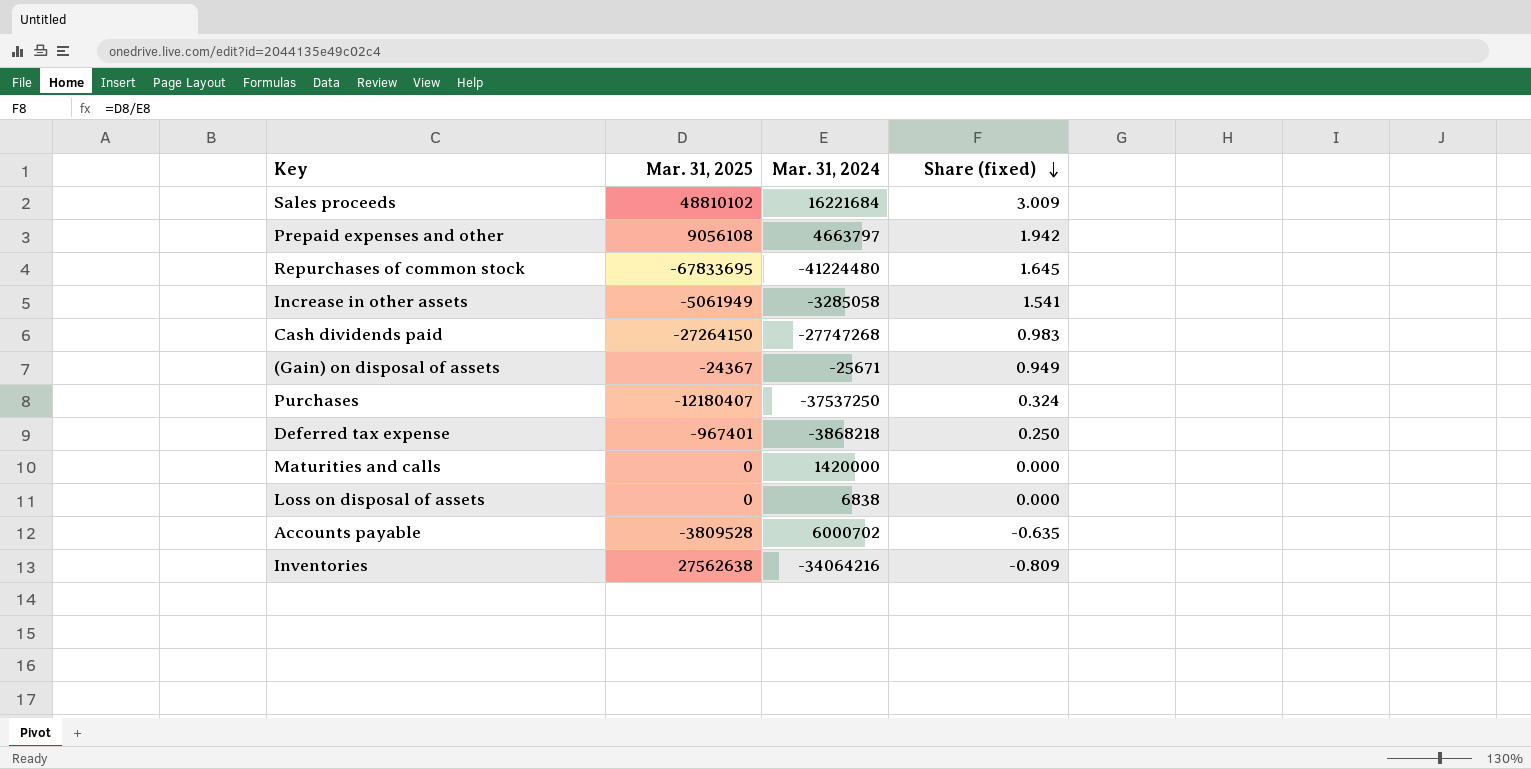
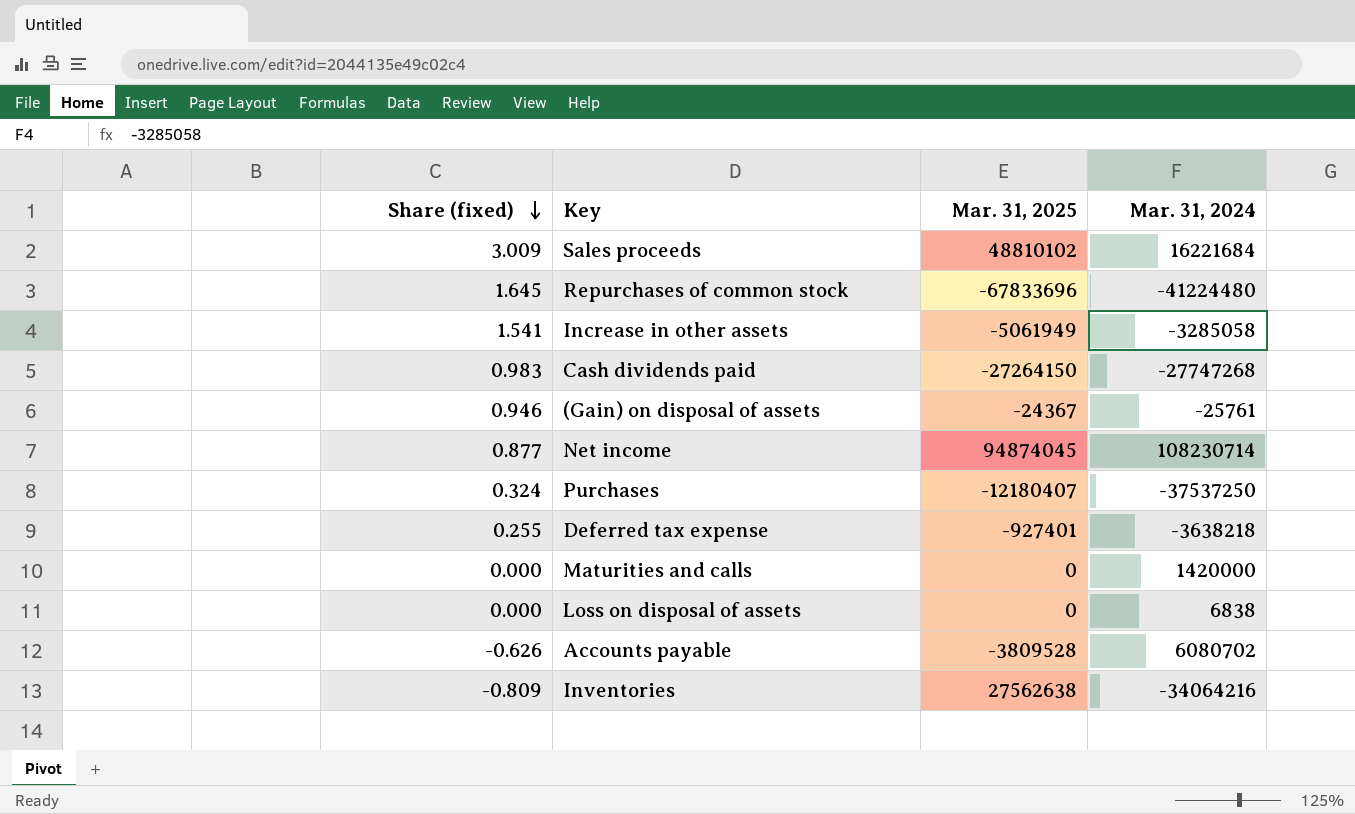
column Share (fixed) | position: 4 -> 1
row Prepaid expenses and other: 9056108 | 4663797 | 1.942 -> none
Repurchases of common stock | Mar. 31, 2025: -67833695 -> -67833696
(Gain) on disposal of assets | Share (fixed): 0.949 -> 0.946
(Gain) on disposal of assets | Mar. 31, 2024: -25671 -> -25761
row Net income: none -> 0.877 | 94874045 | 108230714
Deferred tax expense | Share (fixed): 0.250 -> 0.255
Deferred tax expense | Mar. 31, 2025: -967401 -> -927401
Deferred tax expense | Mar. 31, 2024: -3868218 -> -3638218
Accounts payable | Share (fixed): -0.635 -> -0.626
Accounts payable | Mar. 31, 2024: 6000702 -> 6080702

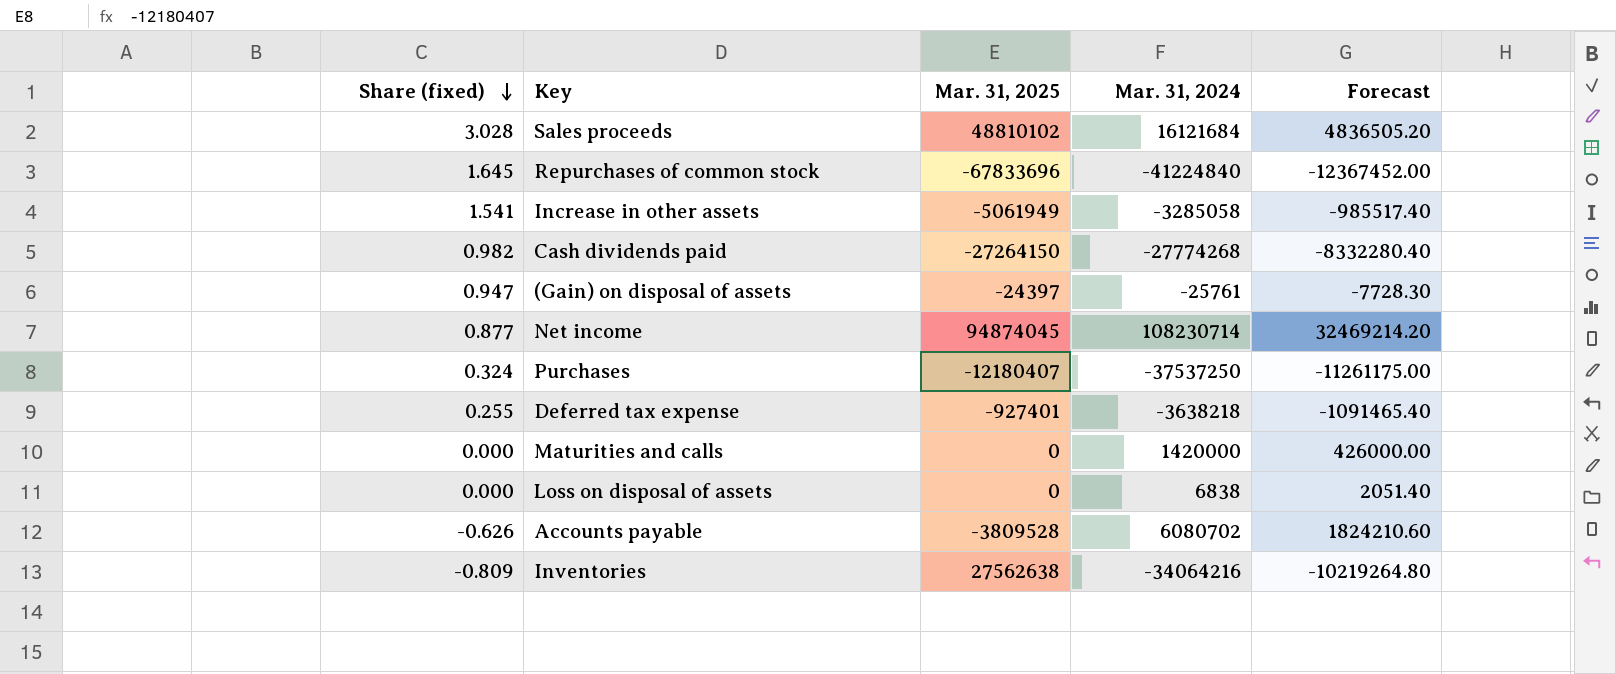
column Forecast | formula: none -> [Mar. 31, 2024] * 0.3
Sales proceeds | Share (fixed): 3.009 -> 3.028
Sales proceeds | Mar. 31, 2024: 16221684 -> 16121684
Repurchases of common stock | Mar. 31, 2024: -41224480 -> -41224840
Cash dividends paid | Share (fixed): 0.983 -> 0.982
Cash dividends paid | Mar. 31, 2024: -27747268 -> -27774268
(Gain) on disposal of assets | Share (fixed): 0.946 -> 0.947
(Gain) on disposal of assets | Mar. 31, 2025: -24367 -> -24397

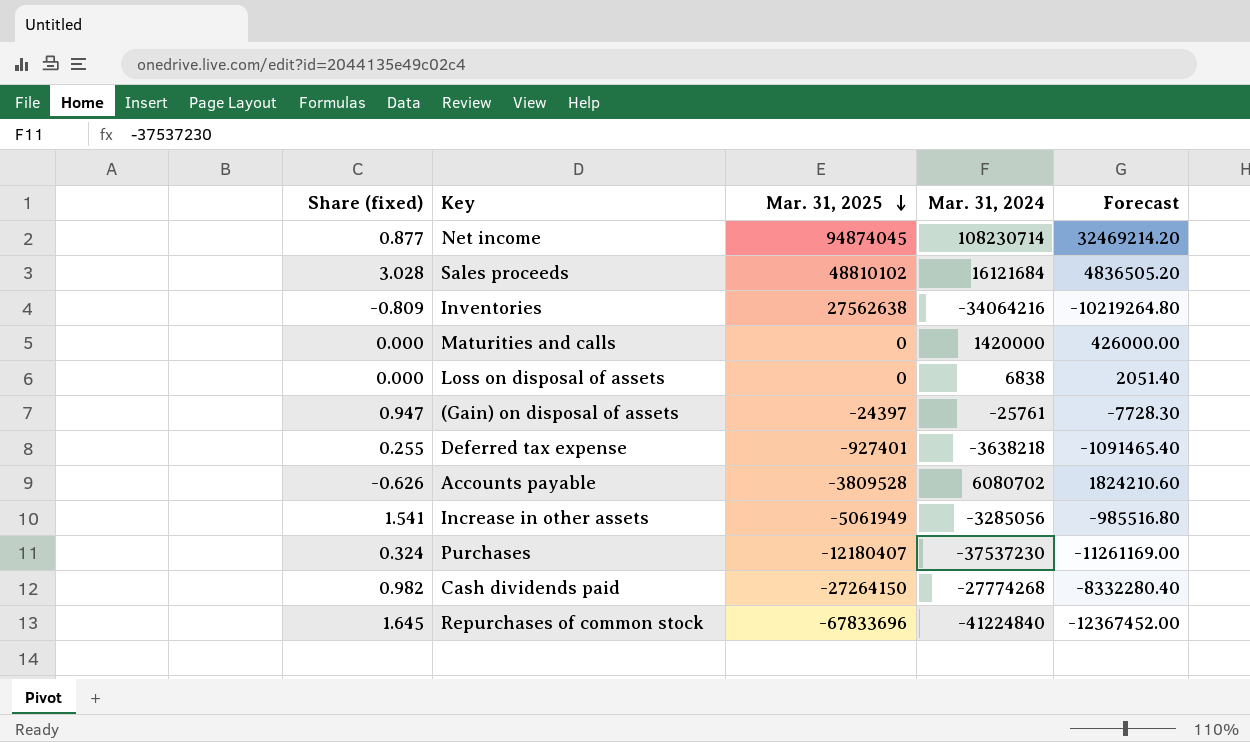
row order: Share (fixed) descending -> Mar. 31, 2025 descending
Increase in other assets | Mar. 31, 2024: -3285058 -> -3285056
Increase in other assets | Forecast: -985517.40 -> -985516.80
Purchases | Mar. 31, 2024: -37537250 -> -37537230
Purchases | Forecast: -11261175.00 -> -11261169.00

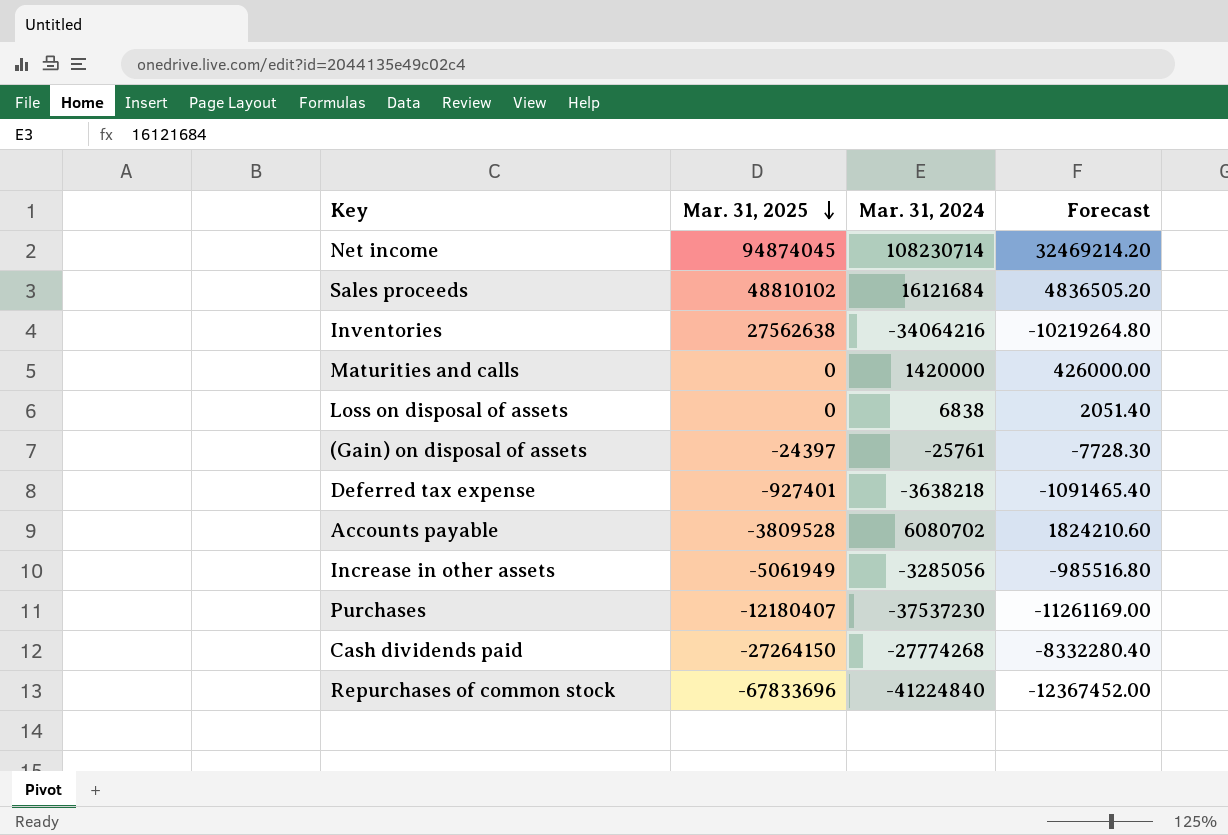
column Share (fixed) | formula: [Mar. 31, 2025] / [Mar. 31, 2024] -> none

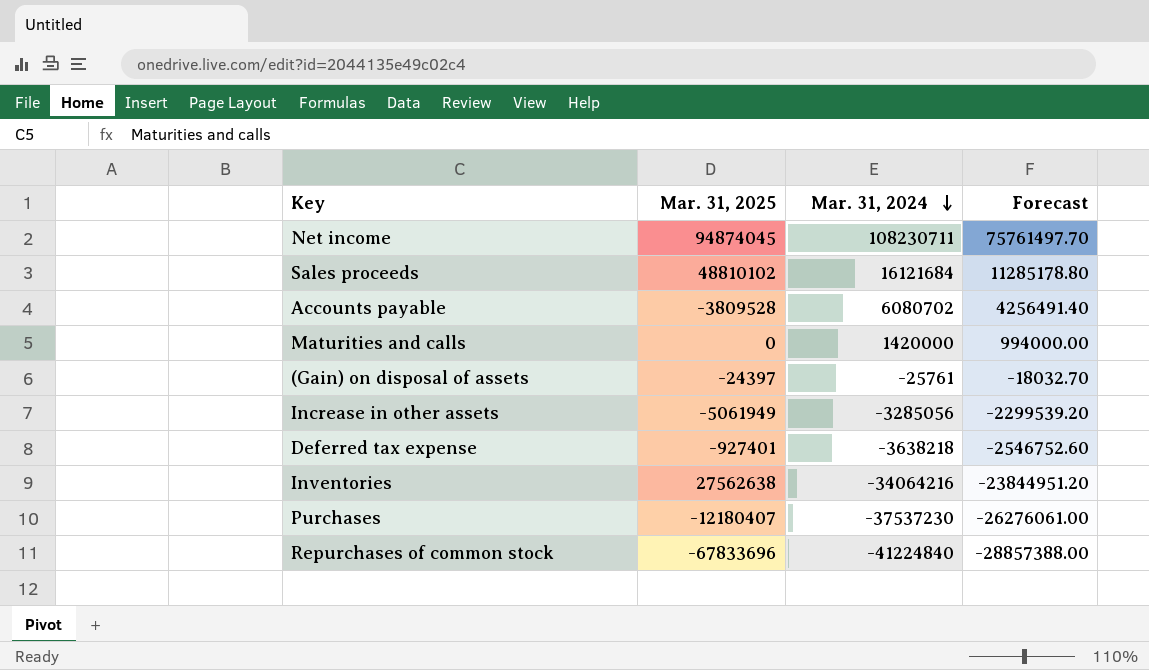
row order: Mar. 31, 2025 descending -> Mar. 31, 2024 descending
column Forecast | formula: [Mar. 31, 2024] * 0.3 -> [Mar. 31, 2024] * 0.7
row Loss on disposal of assets: 0 | 6838 | 2051.40 -> none
row Cash dividends paid: -27264150 | -27774268 | -8332280.40 -> none
Net income | Mar. 31, 2024: 108230714 -> 108230711

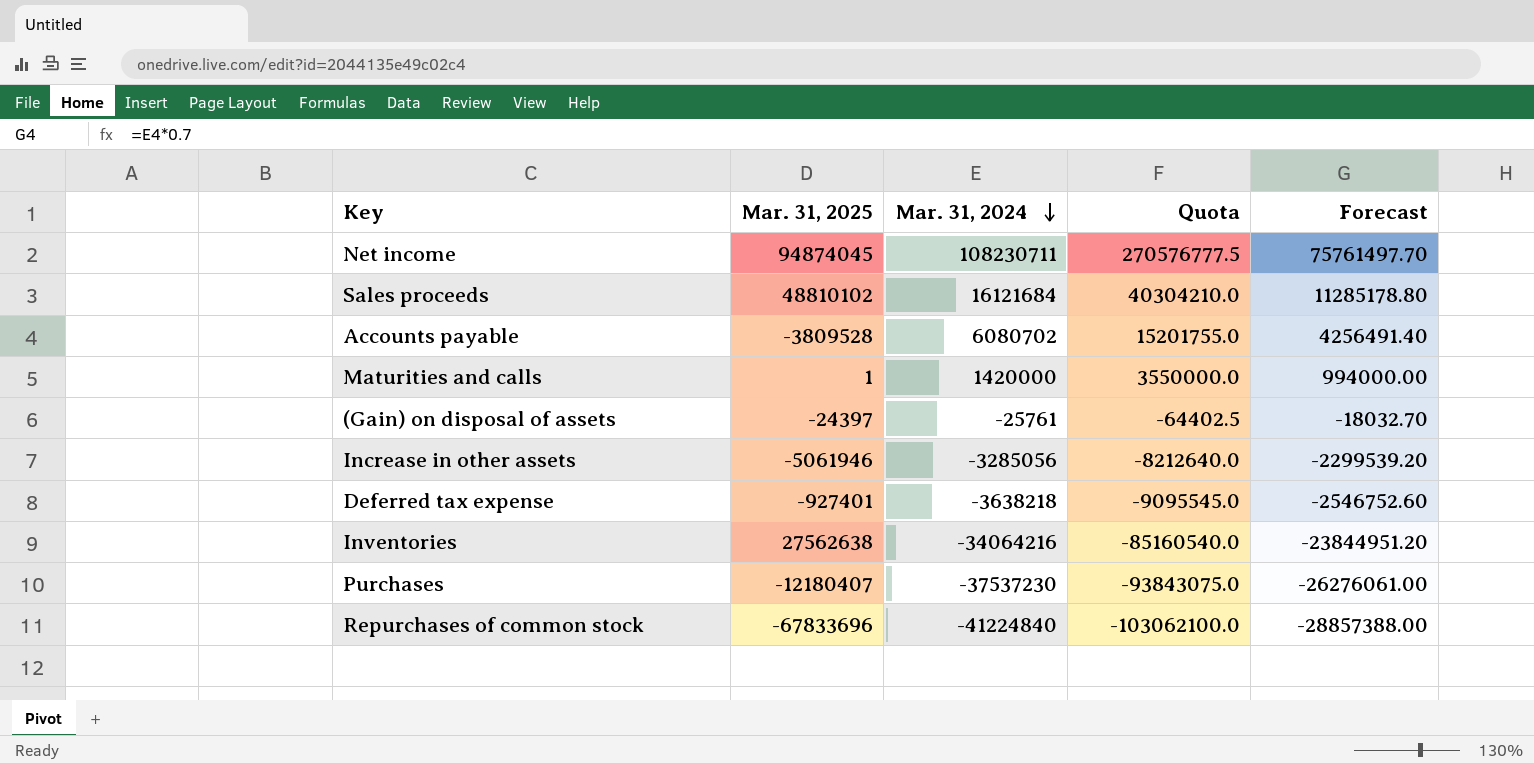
column Quota | formula: none -> [Mar. 31, 2024] * 2.5
Maturities and calls | Mar. 31, 2025: 0 -> 1
Increase in other assets | Mar. 31, 2025: -5061949 -> -5061946

